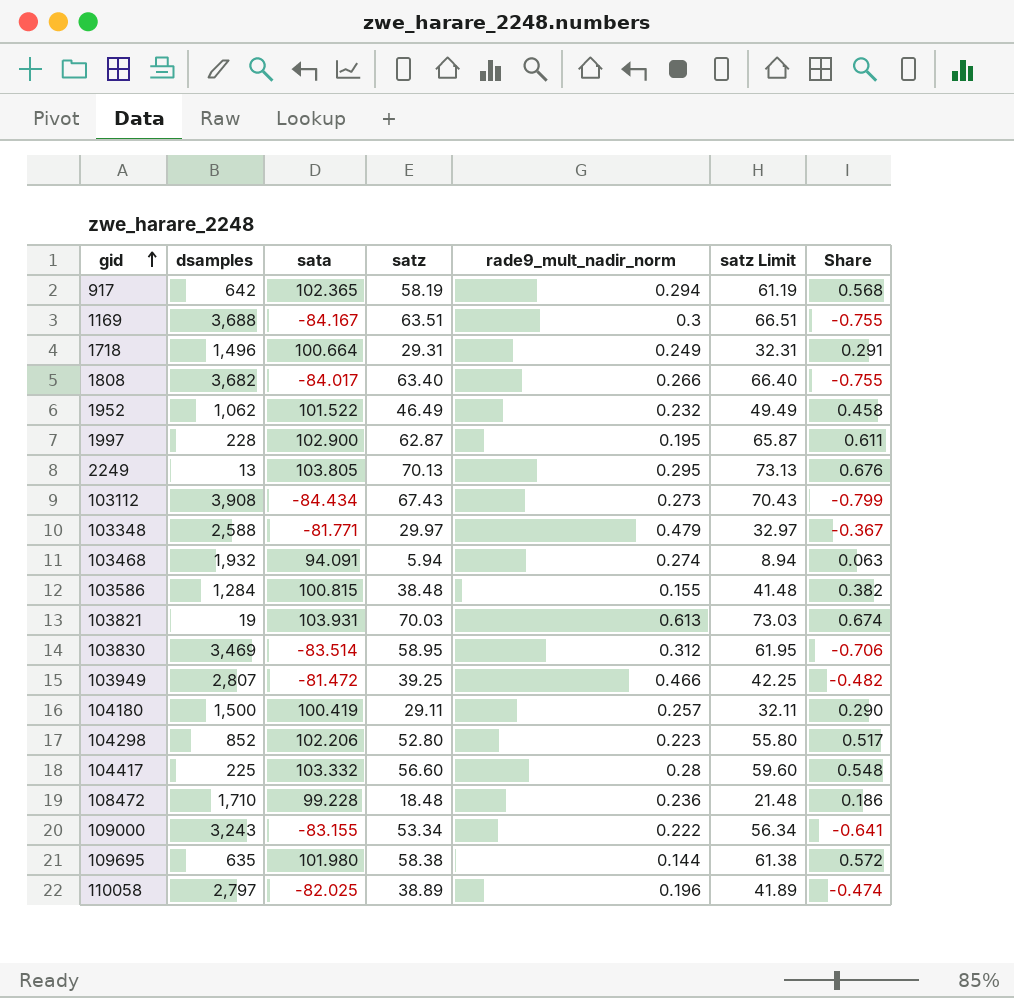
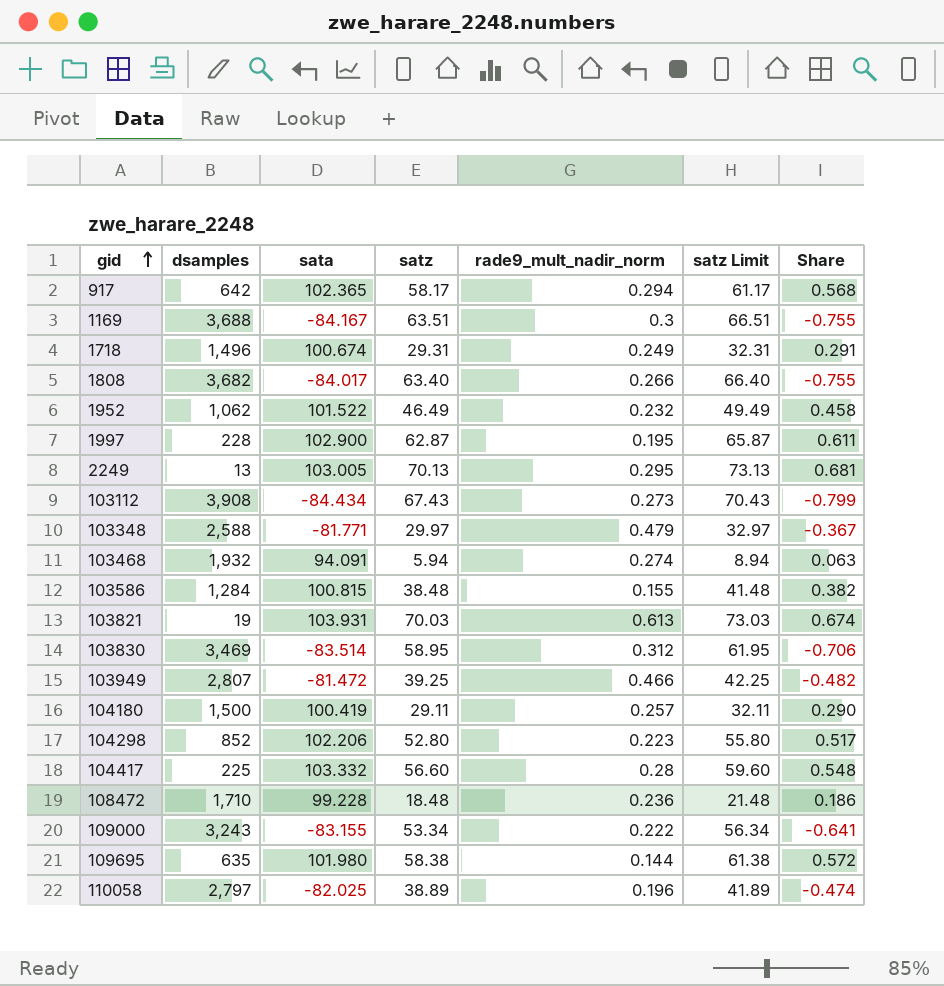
917 | satz: 58.19 -> 58.17
917 | satz Limit: 61.19 -> 61.17
1718 | sata: 100.664 -> 100.674
2249 | sata: 103.805 -> 103.005
2249 | Share: 0.676 -> 0.681

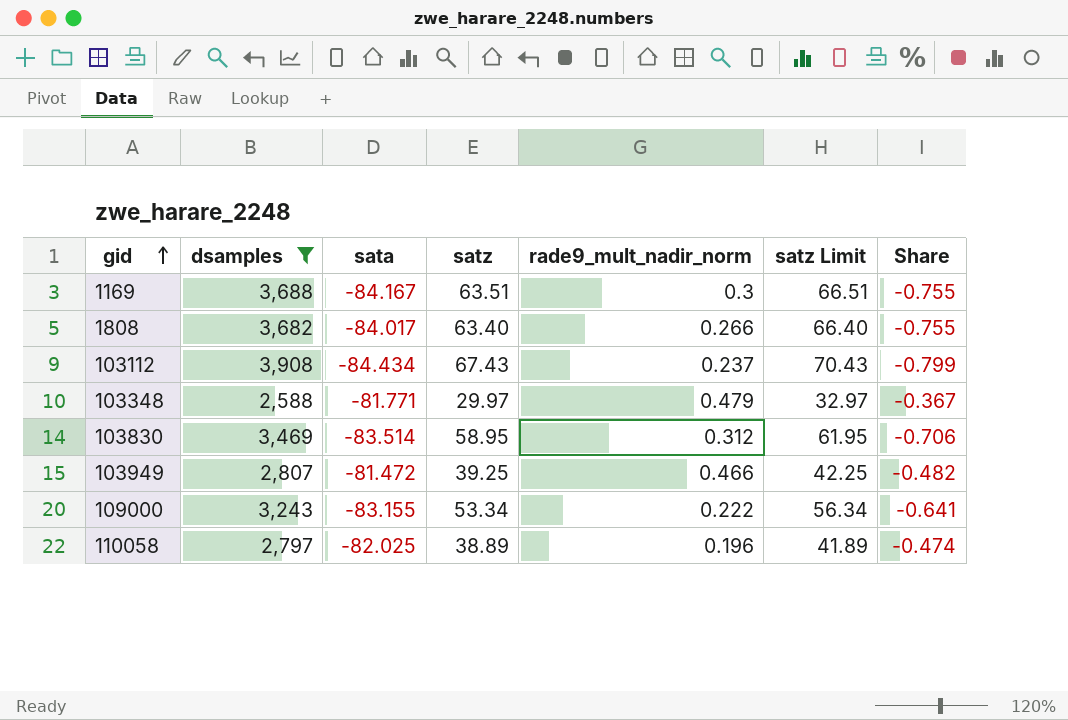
filter: none -> dsamples >= 2,588
103112 | rade9_mult_nadir_norm: 0.273 -> 0.237

